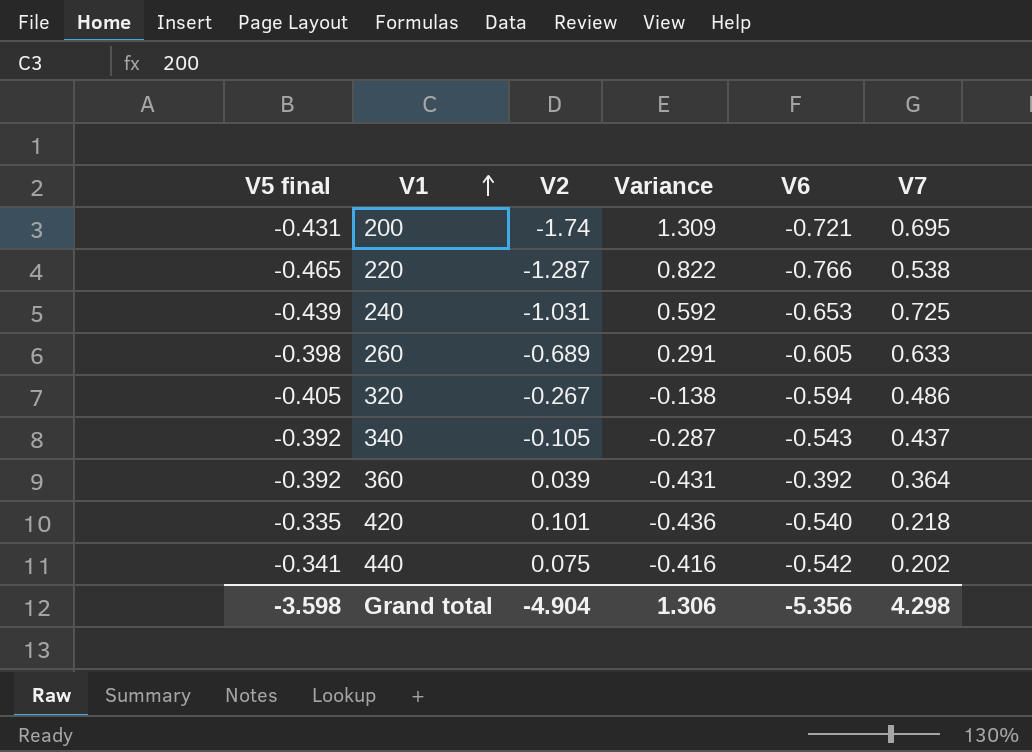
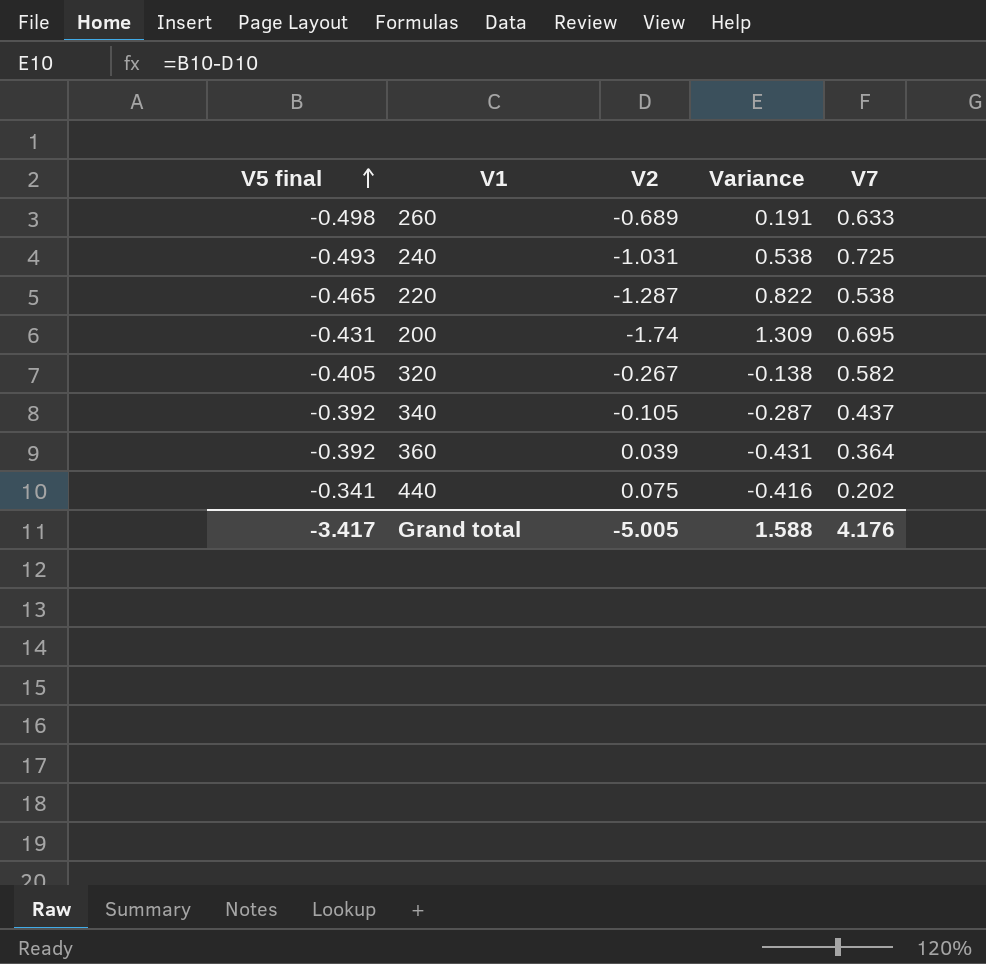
row order: V1 ascending -> V5 final ascending
column V6 | position: 5 -> none
row 420: -0.335 | 0.101 | -0.436 | -0.540 | 0.218 -> none
260 | V5 final: -0.398 -> -0.498
260 | Variance: 0.291 -> 0.191
240 | V5 final: -0.439 -> -0.493
240 | Variance: 0.592 -> 0.538
320 | V7: 0.486 -> 0.582
Grand total | V5 final: -3.598 -> -3.417
Grand total | V2: -4.904 -> -5.005
Grand total | Variance: 1.306 -> 1.588
Grand total | V7: 4.298 -> 4.176

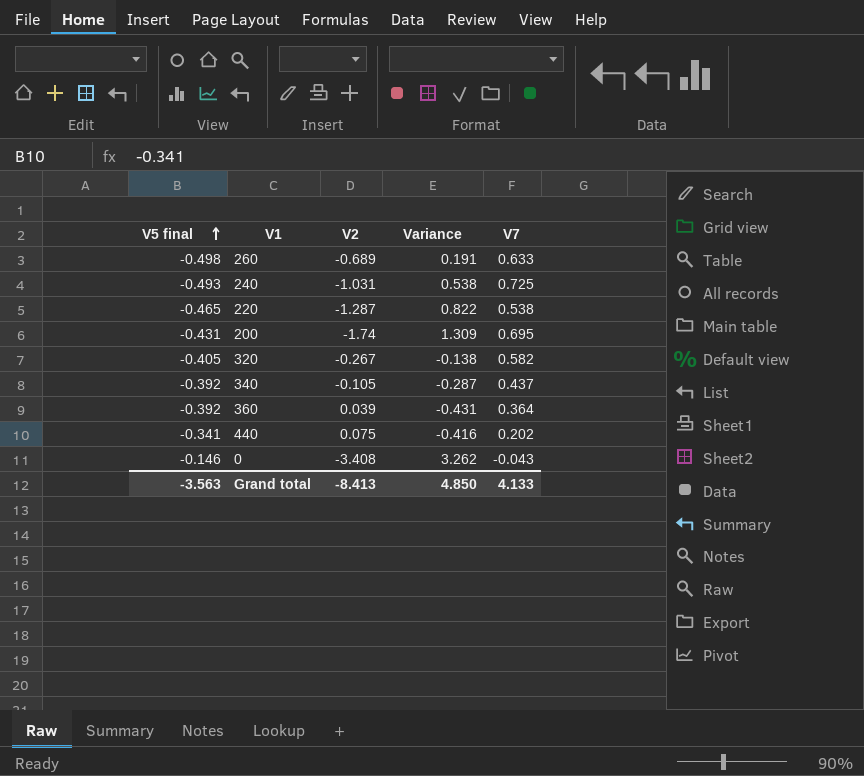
row 0: none -> -0.146 | -3.408 | 3.262 | -0.043
Grand total | V5 final: -3.417 -> -3.563
Grand total | V2: -5.005 -> -8.413
Grand total | Variance: 1.588 -> 4.850
Grand total | V7: 4.176 -> 4.133

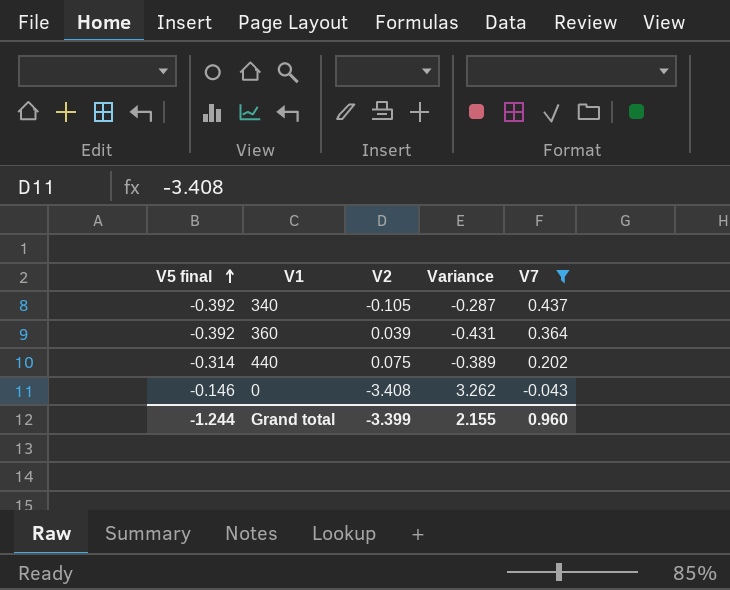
filter: none -> V7 <= 0.437
440 | V5 final: -0.341 -> -0.314
440 | Variance: -0.416 -> -0.389
Grand total | V5 final: -3.563 -> -1.244
Grand total | V2: -8.413 -> -3.399
Grand total | Variance: 4.850 -> 2.155
Grand total | V7: 4.133 -> 0.960

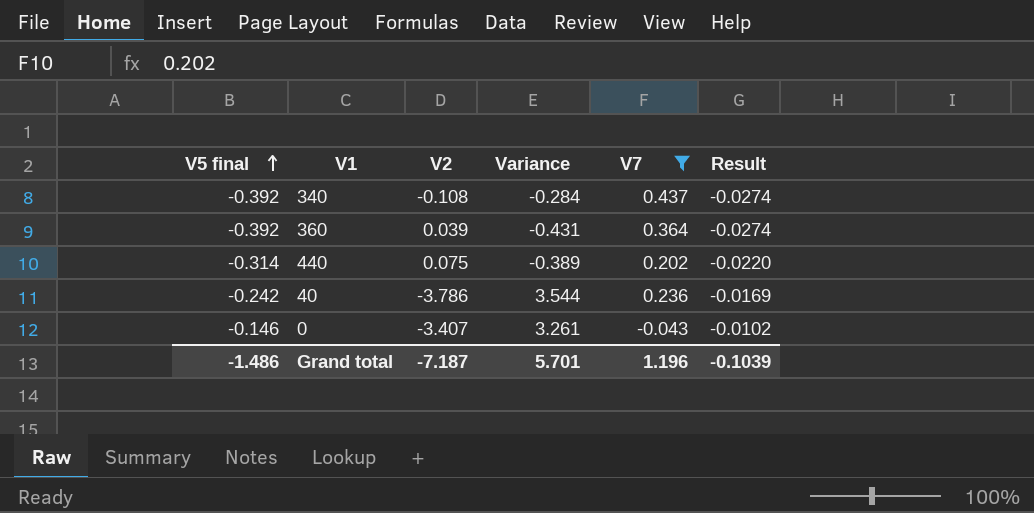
column Result | formula: none -> [V5 final] * 0.07
340 | V2: -0.105 -> -0.108
340 | Variance: -0.287 -> -0.284
row 40: none -> -0.242 | -3.786 | 3.544 | 0.236 | -0.0169
0 | V2: -3.408 -> -3.407
0 | Variance: 3.262 -> 3.261
Grand total | V5 final: -1.244 -> -1.486
Grand total | V2: -3.399 -> -7.187
Grand total | Variance: 2.155 -> 5.701
Grand total | V7: 0.960 -> 1.196

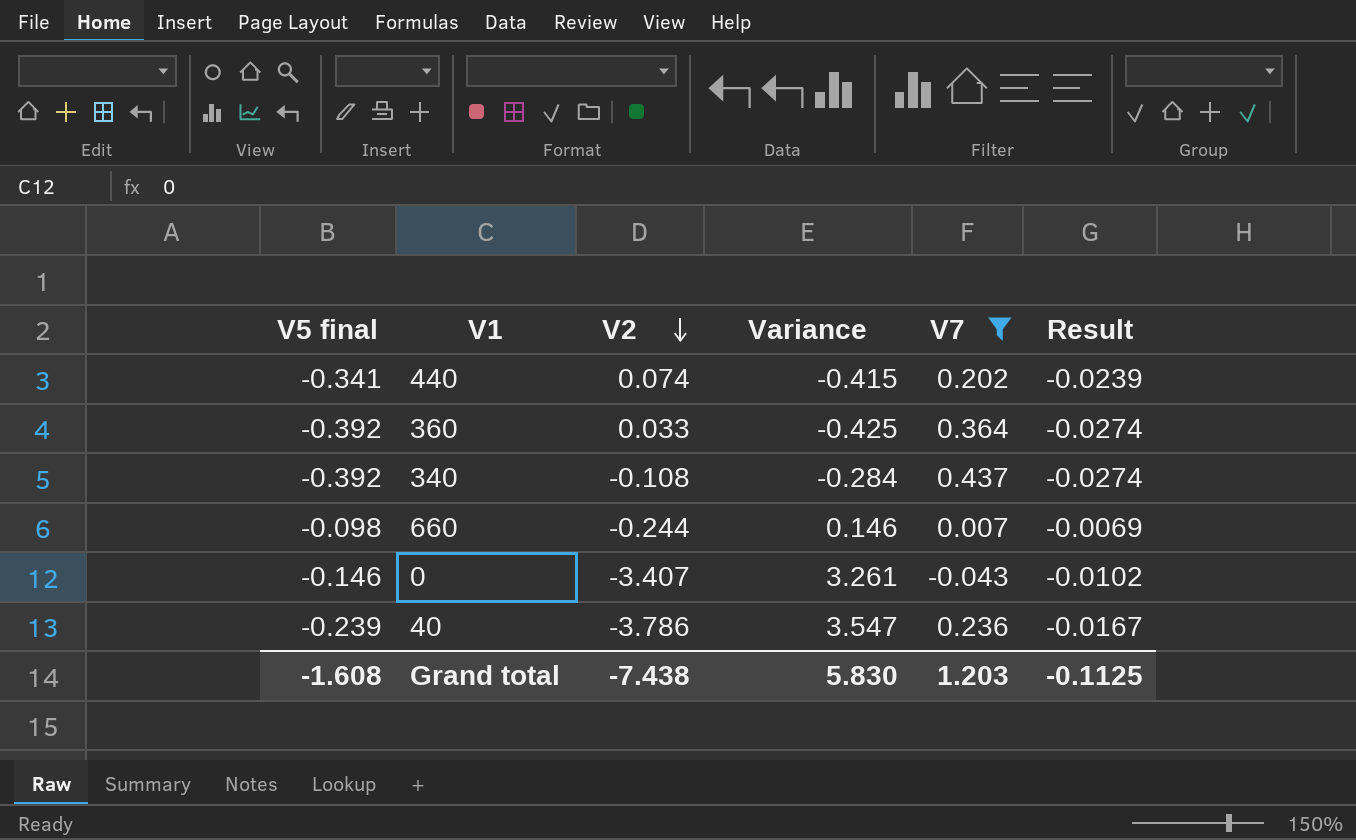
row order: V5 final ascending -> V2 descending
440 | V5 final: -0.314 -> -0.341
440 | V2: 0.075 -> 0.074
440 | Variance: -0.389 -> -0.415
440 | Result: -0.0220 -> -0.0239
360 | V2: 0.039 -> 0.033
360 | Variance: -0.431 -> -0.425
row 660: none -> -0.098 | -0.244 | 0.146 | 0.007 | -0.0069
40 | V5 final: -0.242 -> -0.239
40 | Variance: 3.544 -> 3.547
40 | Result: -0.0169 -> -0.0167
Grand total | V5 final: -1.486 -> -1.608
Grand total | V2: -7.187 -> -7.438
Grand total | Variance: 5.701 -> 5.830
Grand total | V7: 1.196 -> 1.203
Grand total | Result: -0.1039 -> -0.1125

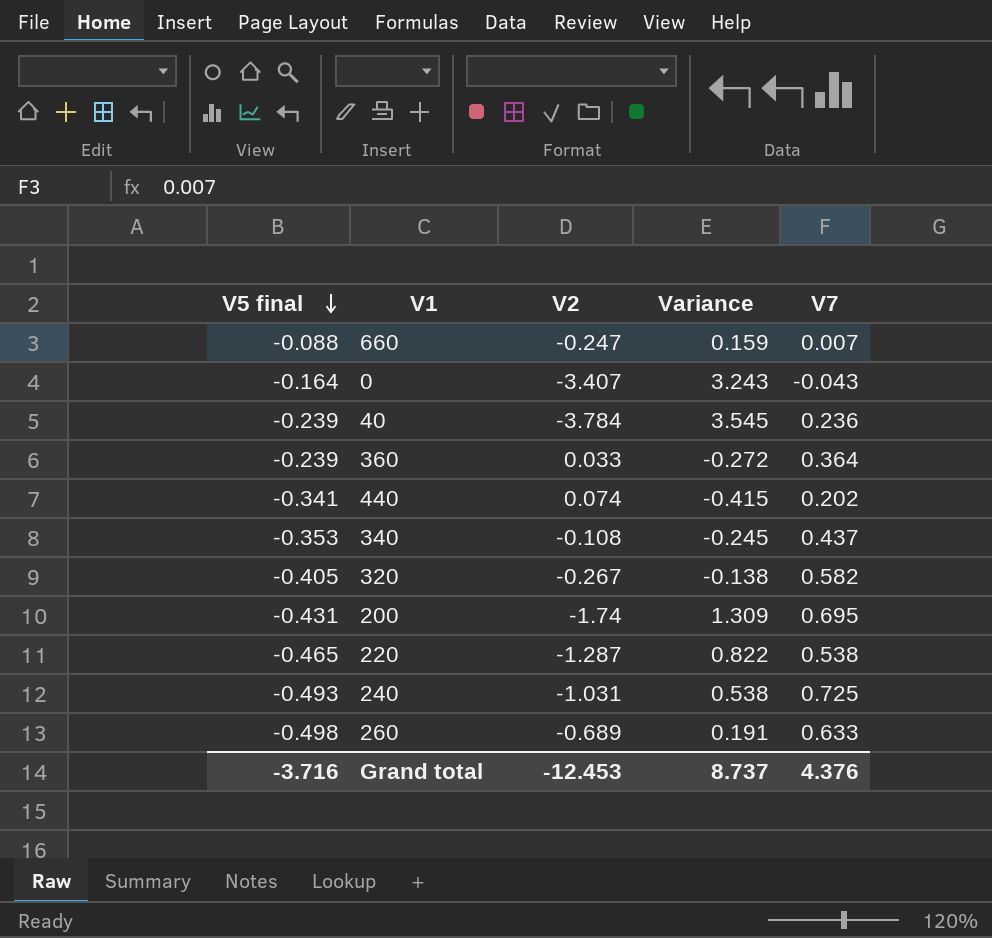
filter: V7 <= 0.437 -> none
row order: V2 descending -> V5 final descending
column Result | formula: [V5 final] * 0.07 -> none
660 | V5 final: -0.098 -> -0.088
660 | V2: -0.244 -> -0.247
660 | Variance: 0.146 -> 0.159
0 | V5 final: -0.146 -> -0.164
0 | Variance: 3.261 -> 3.243
40 | V2: -3.786 -> -3.784
40 | Variance: 3.547 -> 3.545
360 | V5 final: -0.392 -> -0.239
360 | Variance: -0.425 -> -0.272
340 | V5 final: -0.392 -> -0.353
340 | Variance: -0.284 -> -0.245
Grand total | V5 final: -1.608 -> -3.716
Grand total | V2: -7.438 -> -12.453
Grand total | Variance: 5.830 -> 8.737
Grand total | V7: 1.203 -> 4.376

